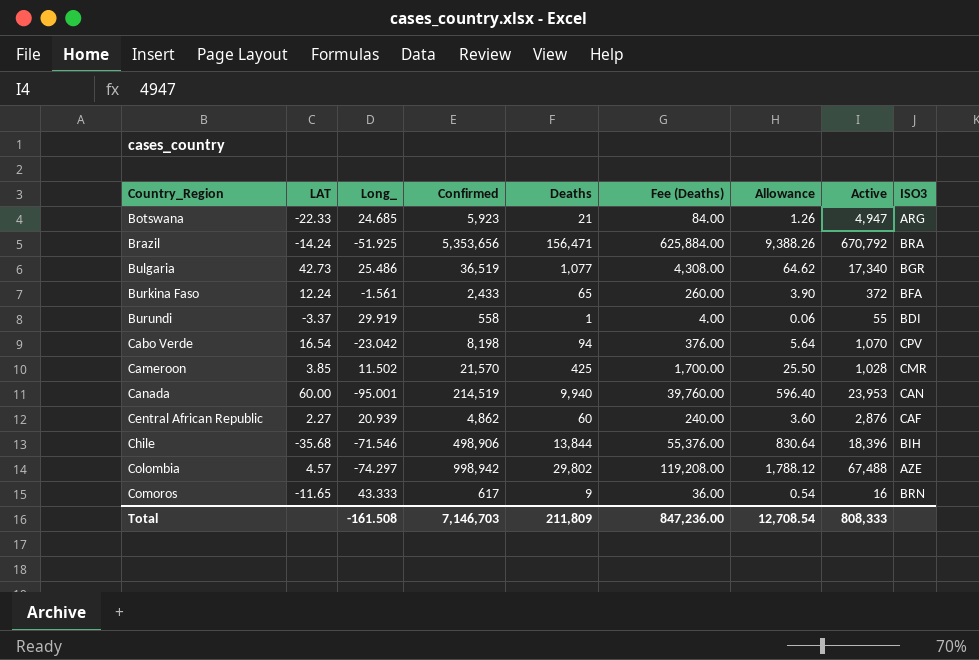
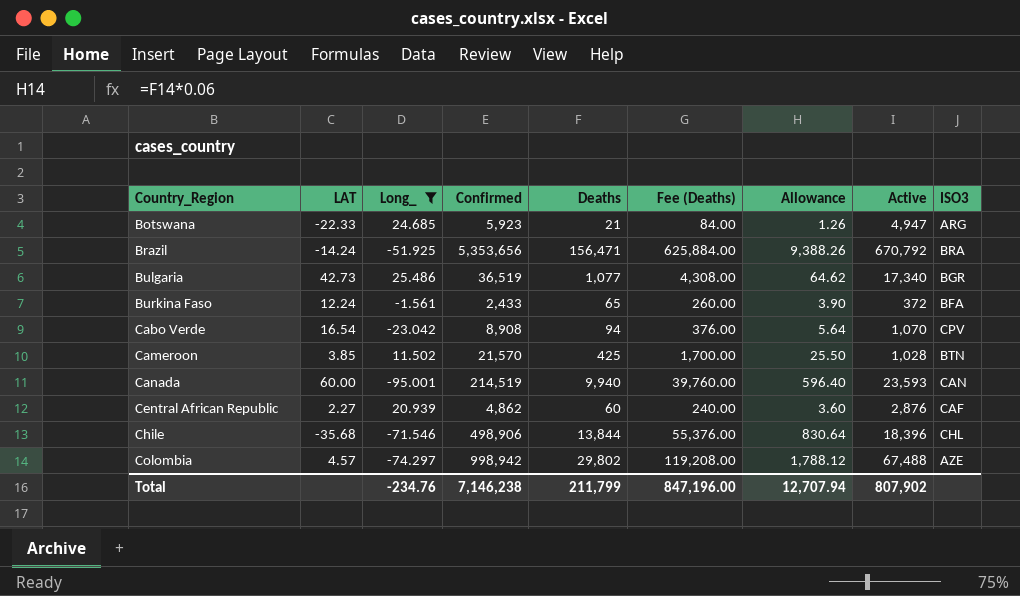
filter: none -> Long_ <= 25.486
Cabo Verde | Confirmed: 8,198 -> 8,908
Cameroon | ISO3: CMR -> BTN
Canada | Active: 23,953 -> 23,593
Chile | ISO3: BIH -> CHL
Total | Long_: -161.508 -> -234.76
Total | Confirmed: 7,146,703 -> 7,146,238
Total | Deaths: 211,809 -> 211,799
Total | Fee (Deaths): 847,236.00 -> 847,196.00
Total | Allowance: 12,708.54 -> 12,707.94
Total | Active: 808,333 -> 807,902

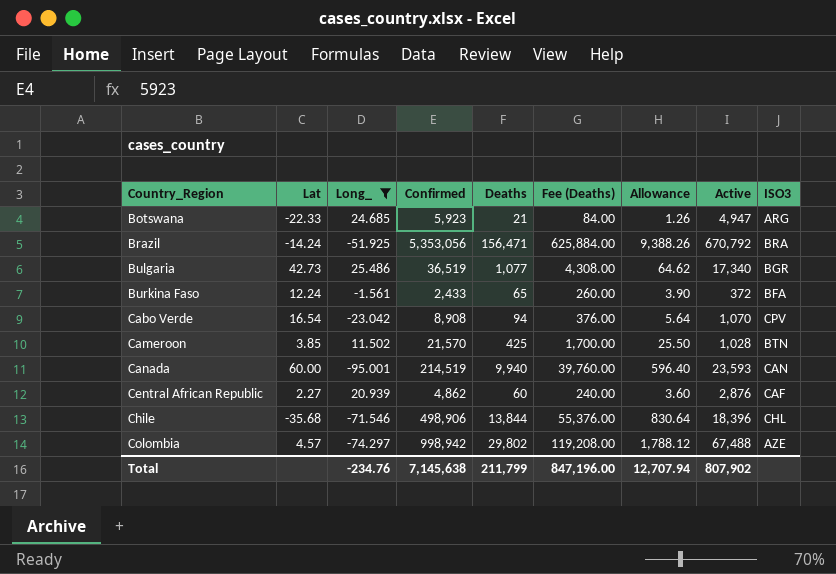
column name: LAT -> Lat
Brazil | Confirmed: 5,353,656 -> 5,353,056
Total | Confirmed: 7,146,238 -> 7,145,638

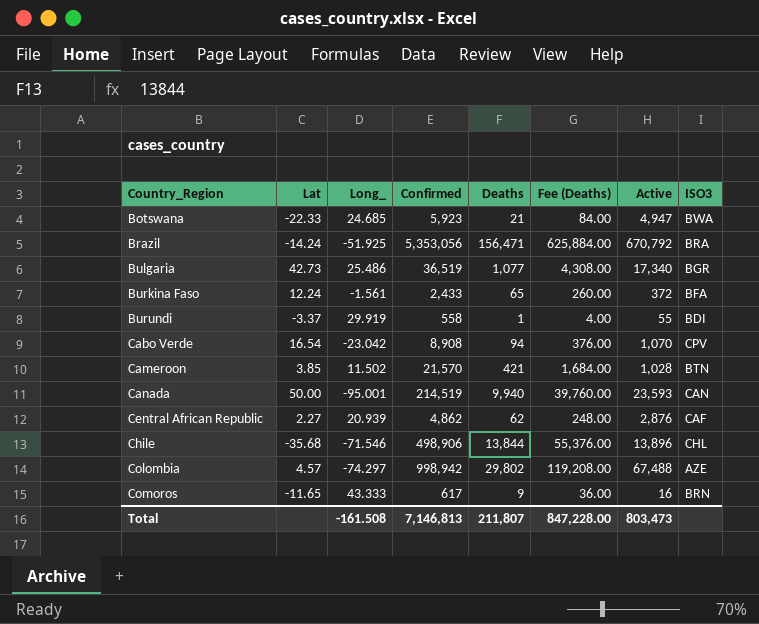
filter: Long_ <= 25.486 -> none
column Allowance | formula: [Deaths] * 0.06 -> none
Botswana | ISO3: ARG -> BWA
Cameroon | Deaths: 425 -> 421
Cameroon | Fee (Deaths): 1,700.00 -> 1,684.00
Canada | Lat: 60.00 -> 50.00
Central African Republic | Deaths: 60 -> 62
Central African Republic | Fee (Deaths): 240.00 -> 248.00
Chile | Active: 18,396 -> 13,896
Total | Long_: -234.76 -> -161.508
Total | Confirmed: 7,145,638 -> 7,146,813
Total | Deaths: 211,799 -> 211,807
Total | Fee (Deaths): 847,196.00 -> 847,228.00
Total | Active: 807,902 -> 803,473

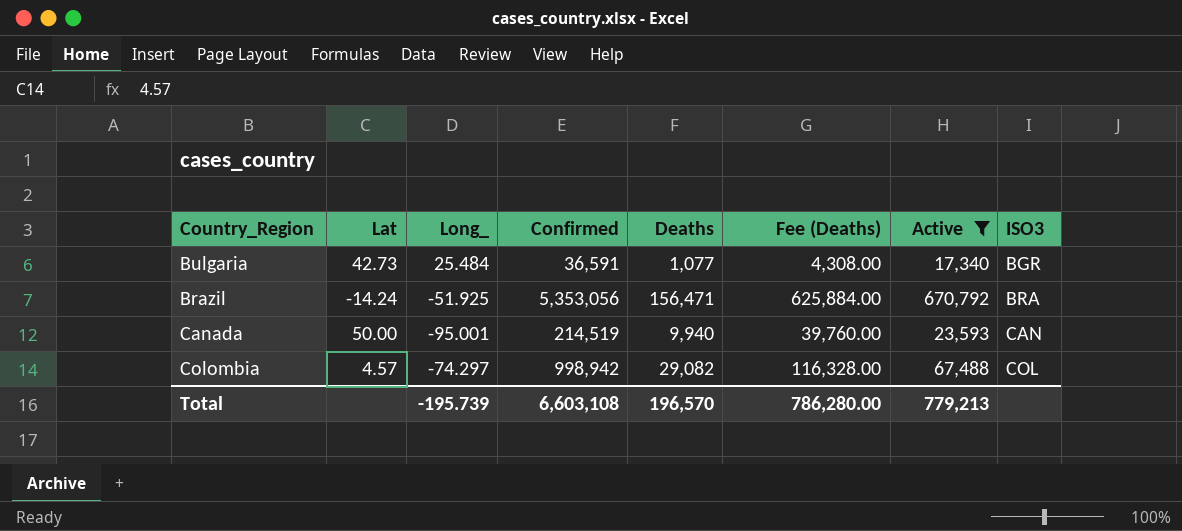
filter: none -> Active >= 17,340
row order: Country_Region ascending -> ISO3 ascending
Bulgaria | Long_: 25.486 -> 25.484
Bulgaria | Confirmed: 36,519 -> 36,591
Colombia | Deaths: 29,802 -> 29,082
Colombia | Fee (Deaths): 119,208.00 -> 116,328.00
Colombia | ISO3: AZE -> COL
Total | Long_: -161.508 -> -195.739
Total | Confirmed: 7,146,813 -> 6,603,108
Total | Deaths: 211,807 -> 196,570
Total | Fee (Deaths): 847,228.00 -> 786,280.00
Total | Active: 803,473 -> 779,213

